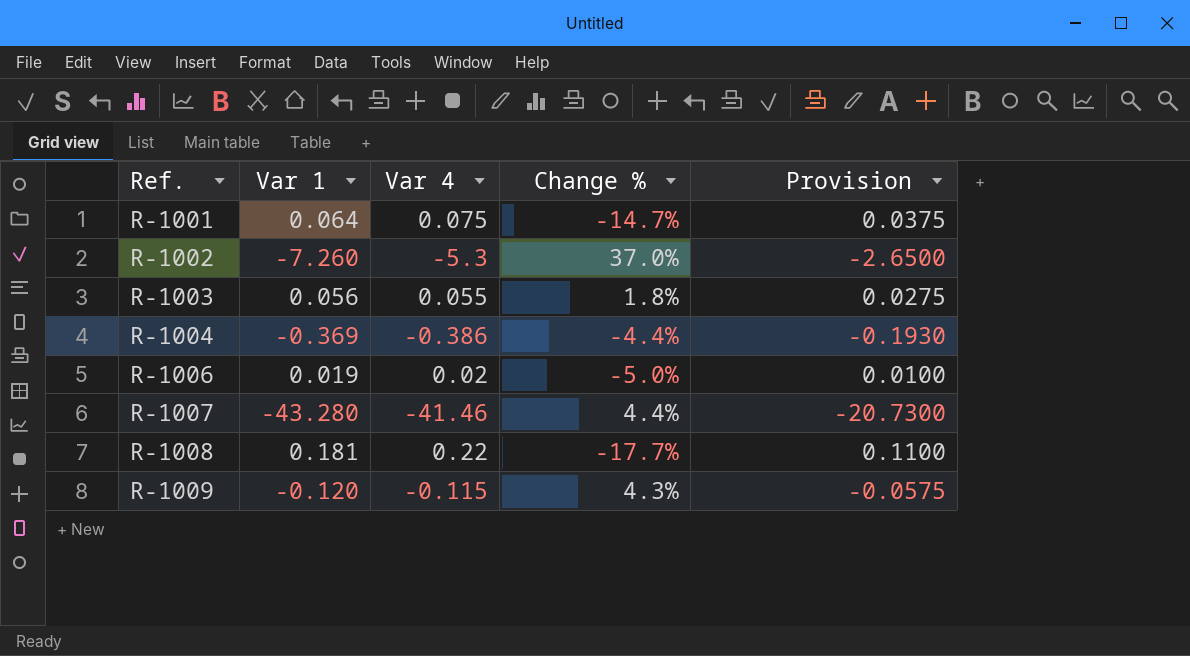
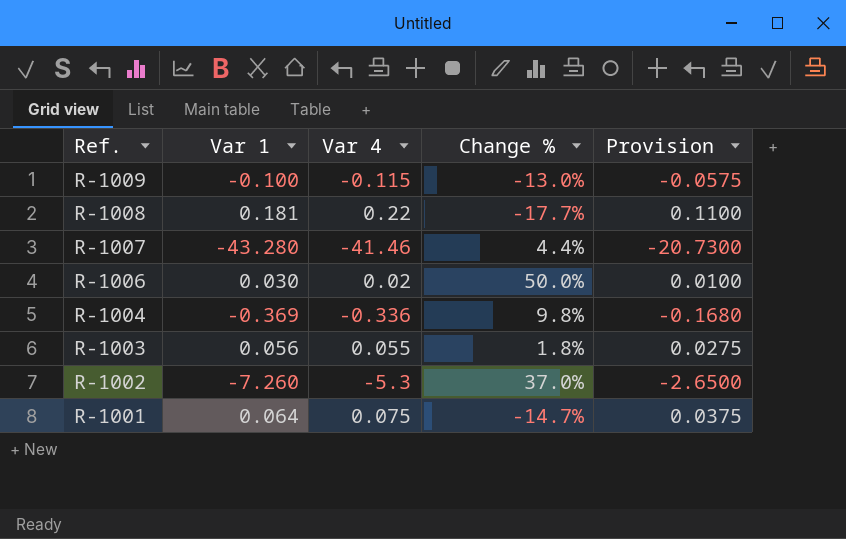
row order: Ref. ascending -> Ref. descending
R-1009 | Var 1: -0.120 -> -0.100
R-1009 | Change %: 4.3% -> -13.0%
R-1006 | Var 1: 0.019 -> 0.030
R-1006 | Change %: -5.0% -> 50.0%
R-1004 | Var 4: -0.386 -> -0.336
R-1004 | Change %: -4.4% -> 9.8%
R-1004 | Provision: -0.1930 -> -0.1680

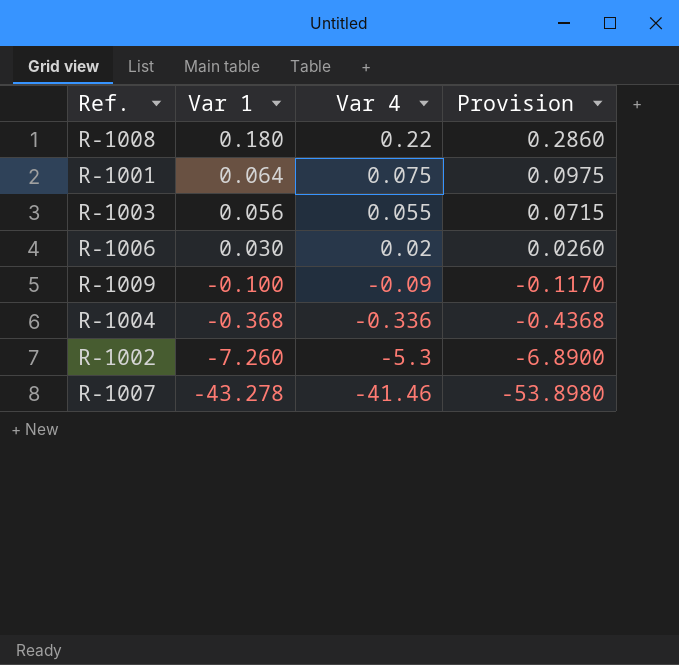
row order: Ref. descending -> Var 1 descending
column Change % | formula: ([Var 1] - [Var 4]) / [Var 4] -> none
column Provision | formula: [Var 4] * 0.5 -> [Var 4] * 1.3
R-1008 | Var 1: 0.181 -> 0.180
R-1009 | Var 4: -0.115 -> -0.09
R-1004 | Var 1: -0.369 -> -0.368
R-1007 | Var 1: -43.280 -> -43.278

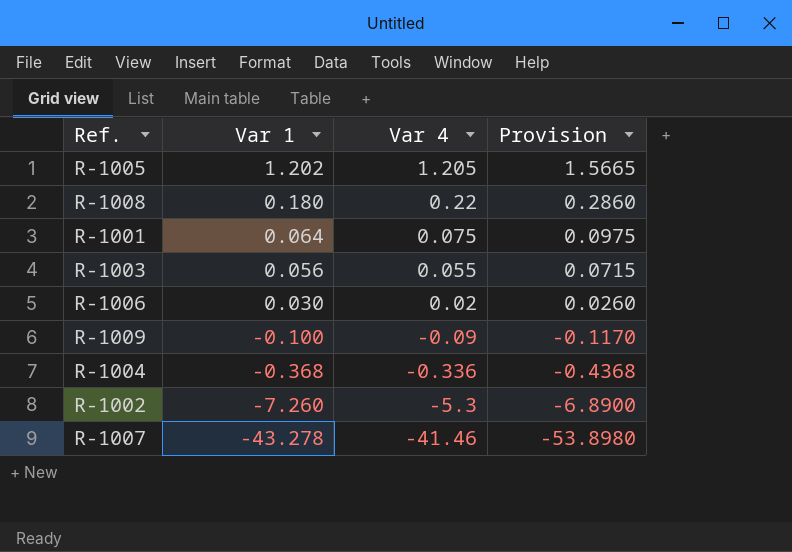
row R-1005: none -> 1.202 | 1.205 | 1.5665

